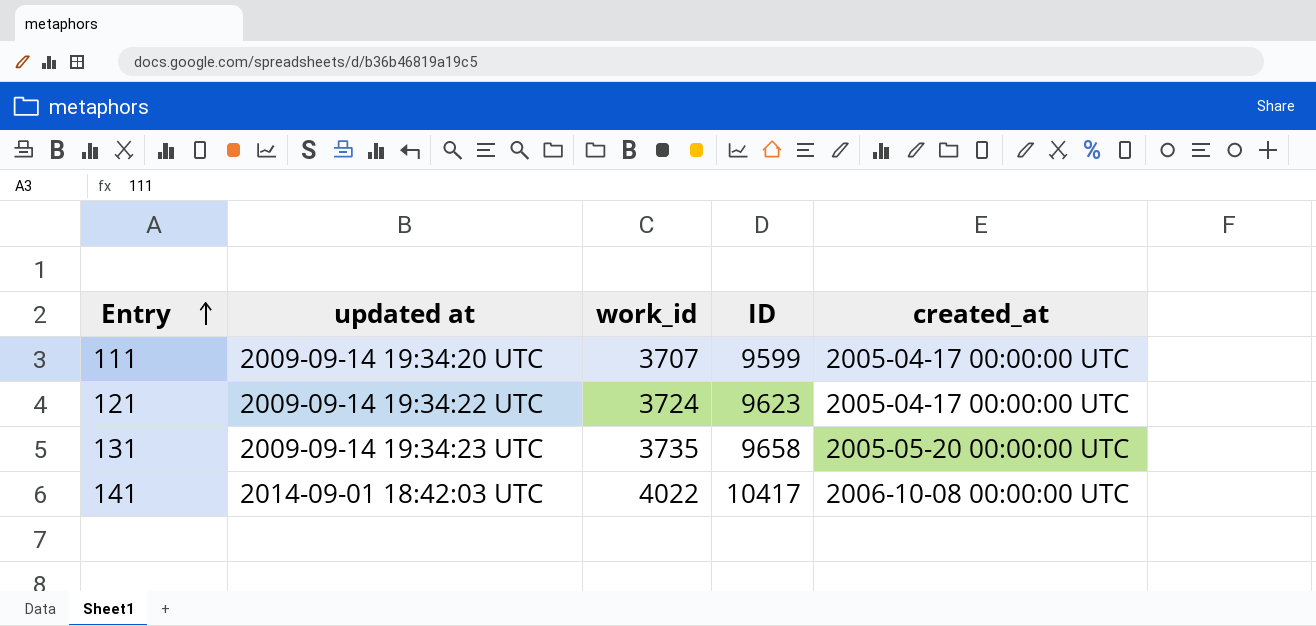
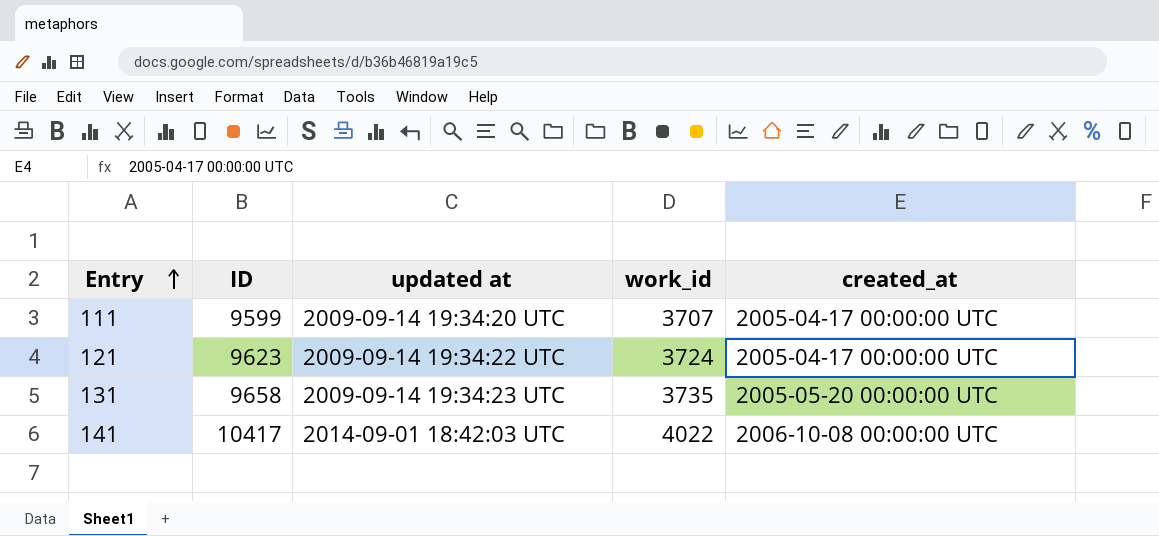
column ID | position: 4 -> 2

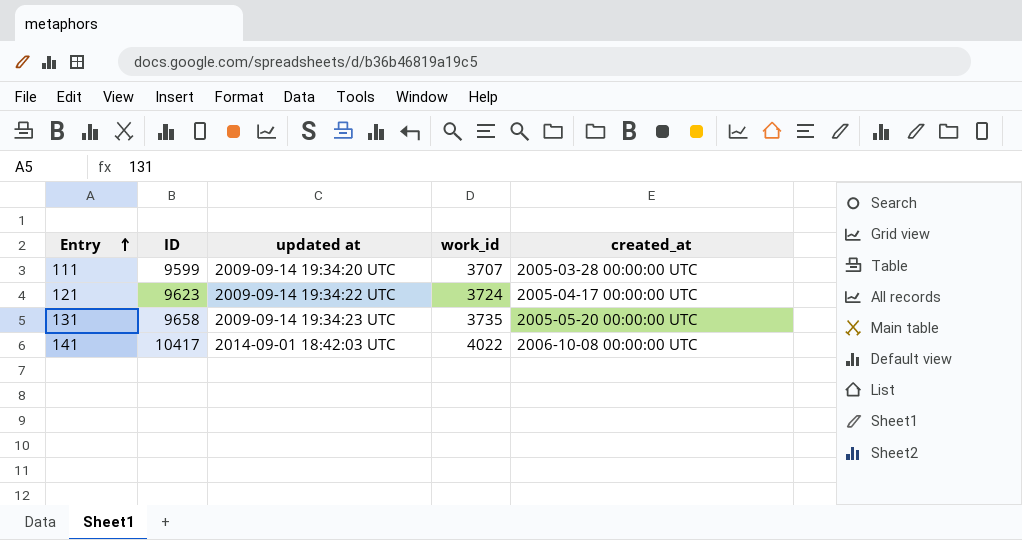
111 | created_at: 2005-04-17 00:00:00 UTC -> 2005-03-28 00:00:00 UTC

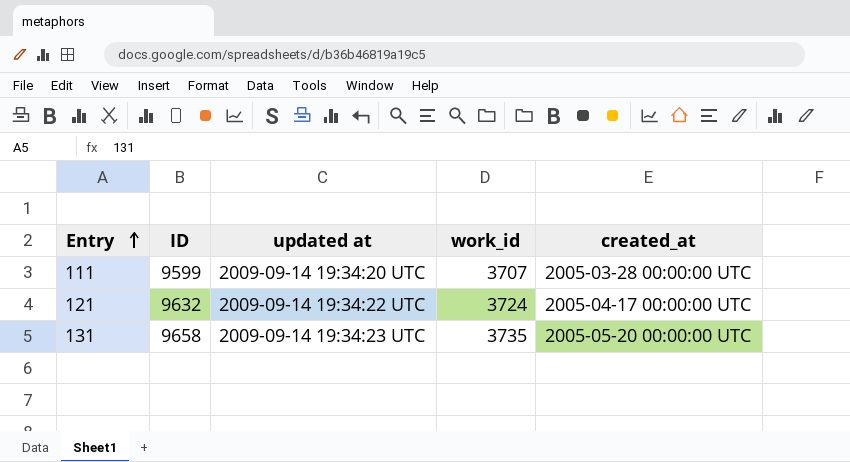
row 141: 10417 | 2014-09-01 18:42:03 UTC | 4022 | 2006-10-08 00:00:00 UTC -> none
121 | ID: 9623 -> 9632

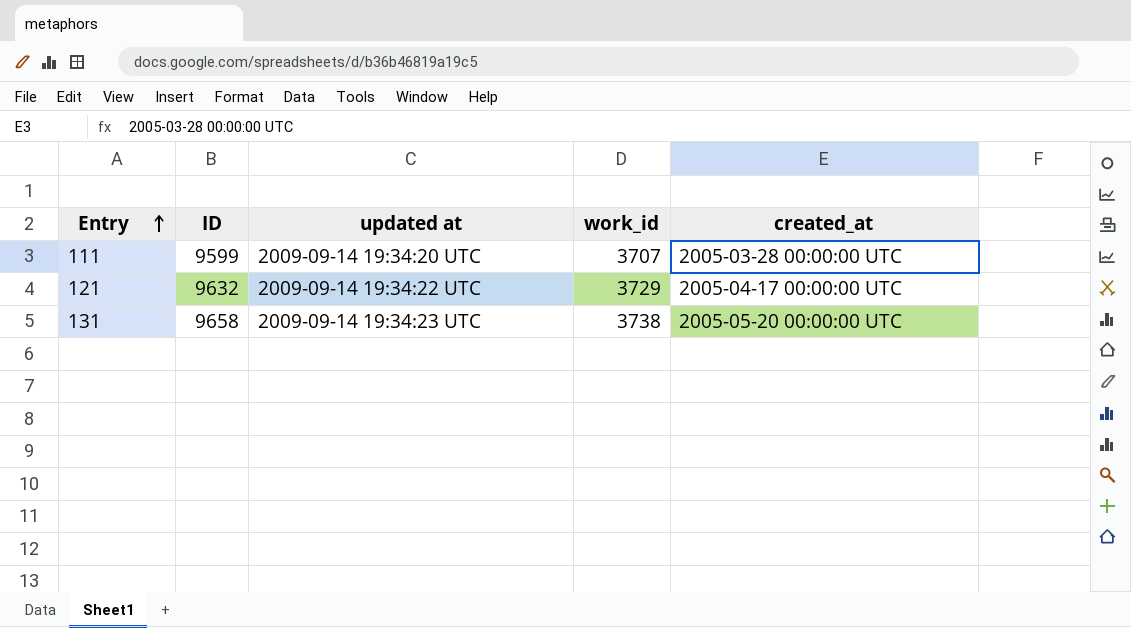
121 | work_id: 3724 -> 3729
131 | work_id: 3735 -> 3738

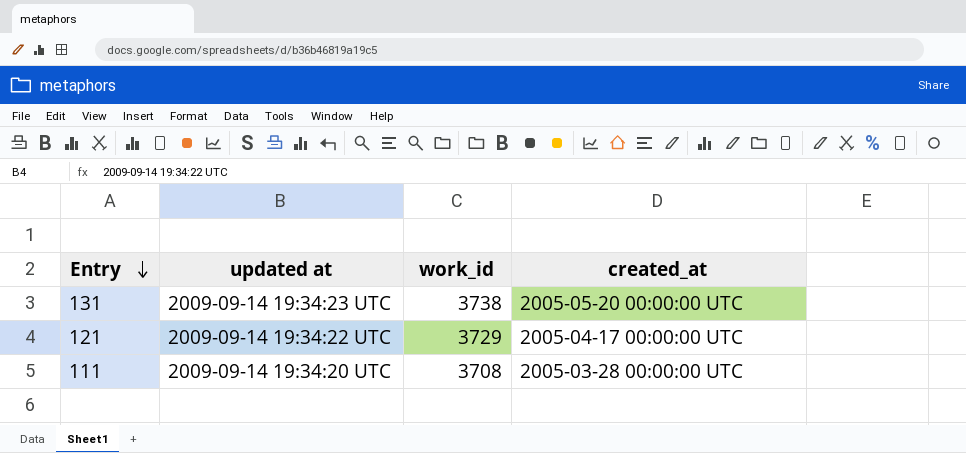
row order: Entry ascending -> Entry descending
column ID | position: 2 -> none
111 | work_id: 3707 -> 3708

